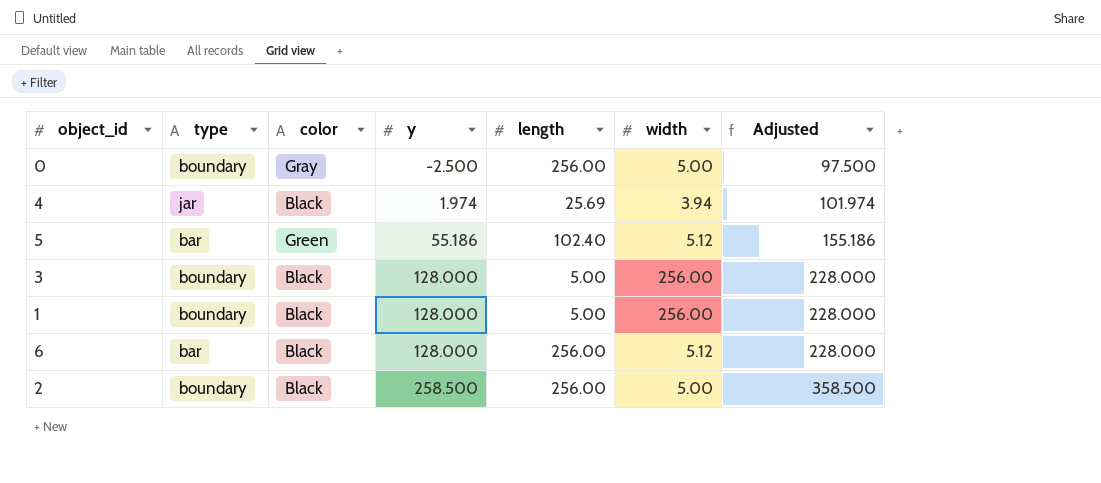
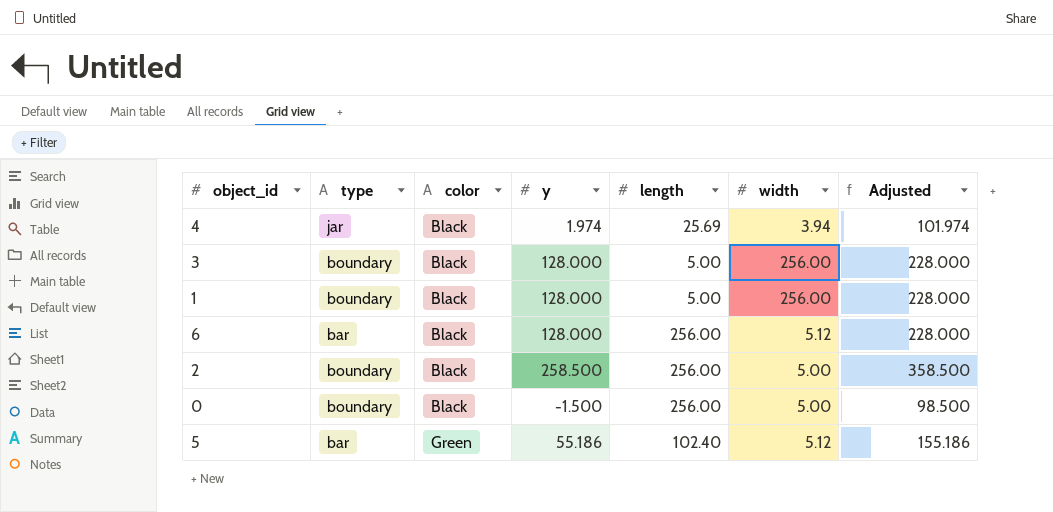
row order: y ascending -> color ascending
0 | color: Gray -> Black
0 | y: -2.500 -> -1.500
0 | Adjusted: 97.500 -> 98.500

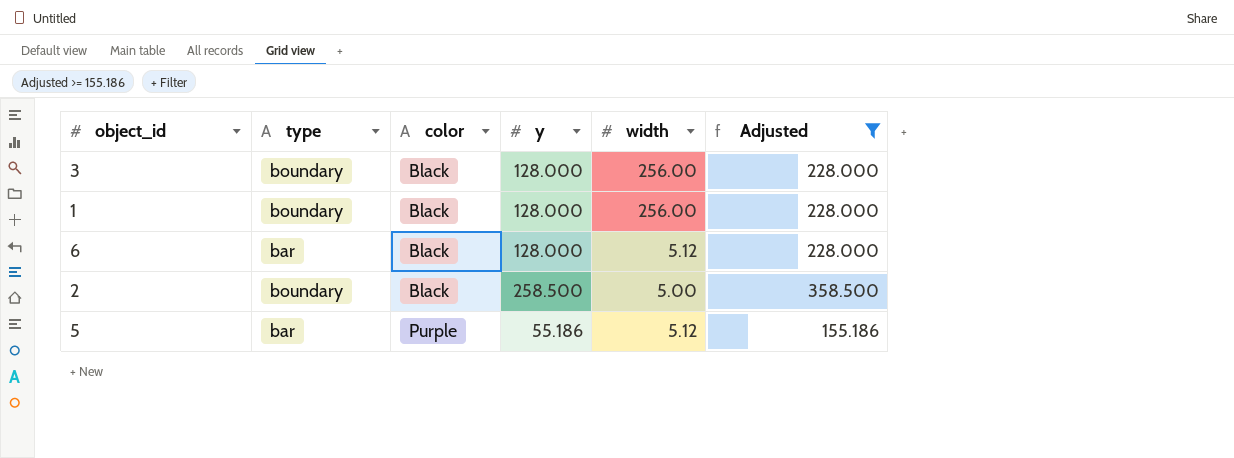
filter: none -> Adjusted >= 155.186
column length | position: 5 -> none
5 | color: Green -> Purple

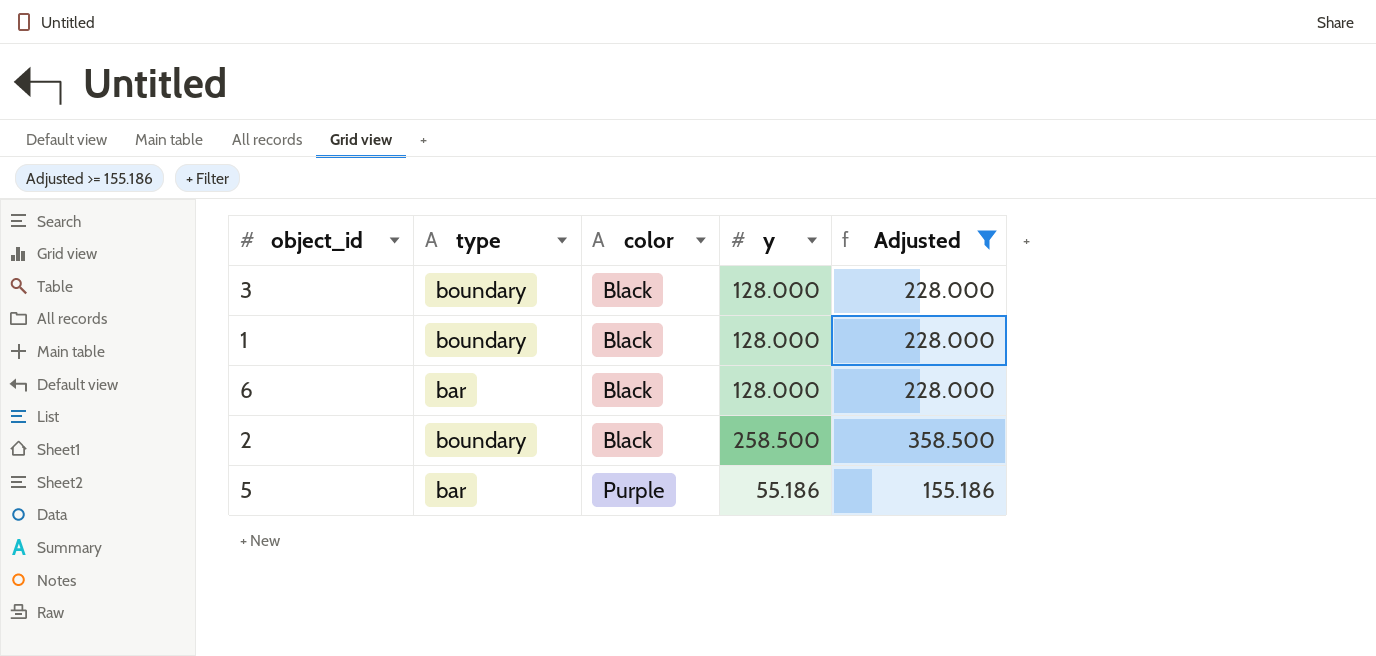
column width | position: 5 -> none

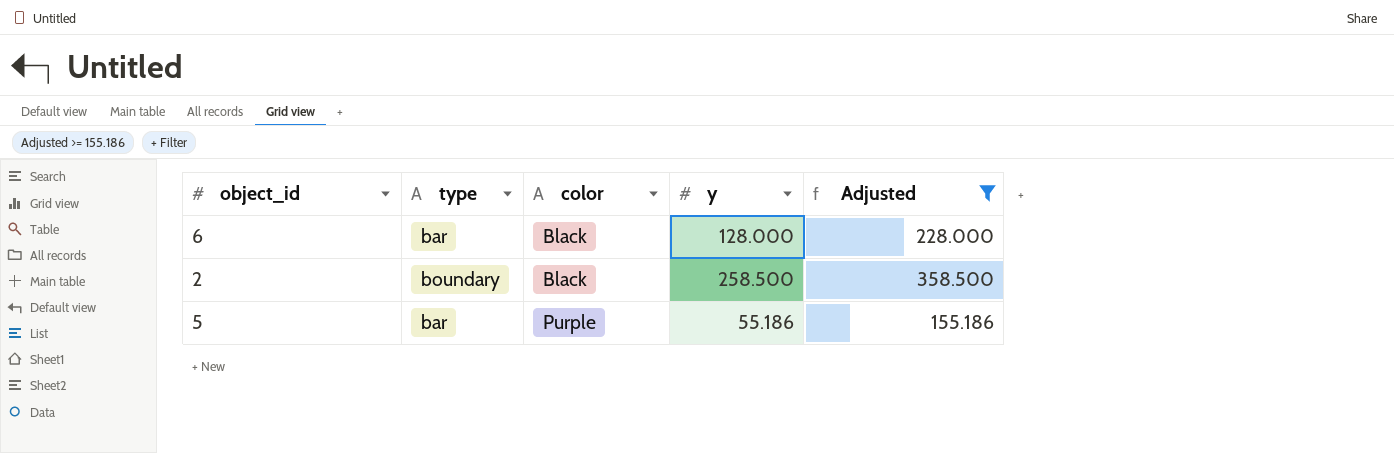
row 3: boundary | Black | 128.000 | 228.000 -> none
row 1: boundary | Black | 128.000 | 228.000 -> none

